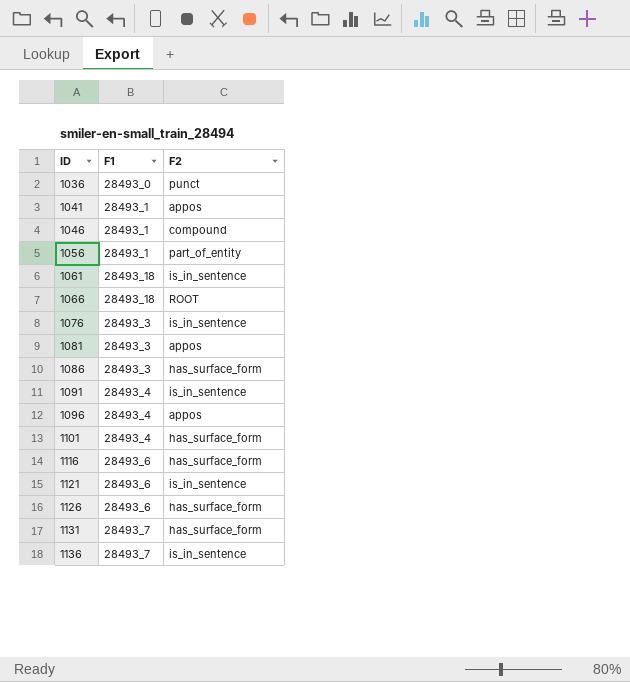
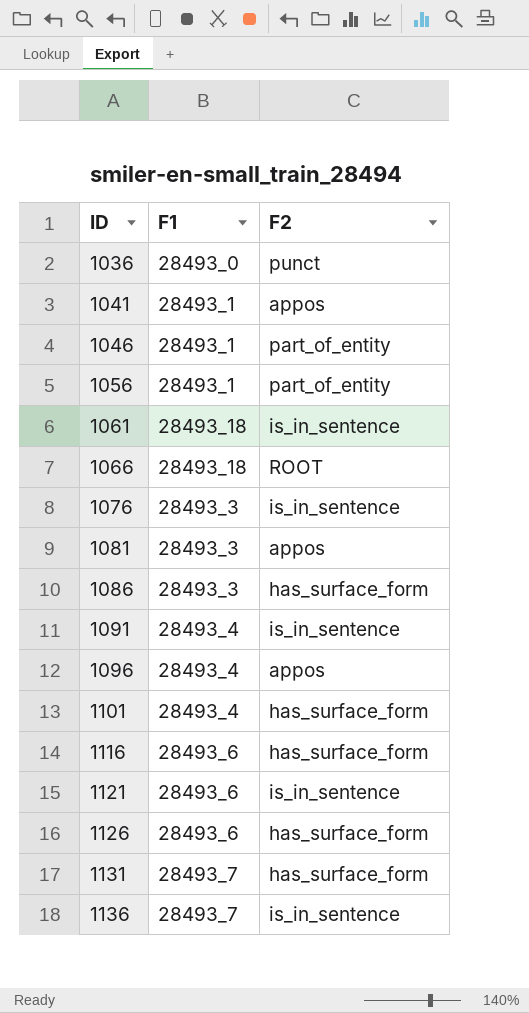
1046 | F2: compound -> part_of_entity

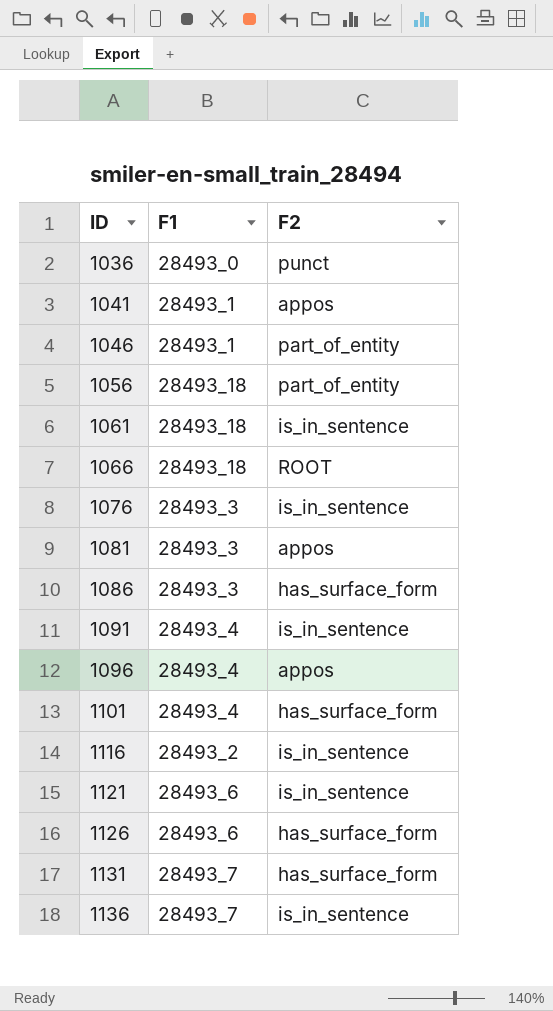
1056 | F1: 28493_1 -> 28493_18
1116 | F1: 28493_6 -> 28493_2
1116 | F2: has_surface_form -> is_in_sentence

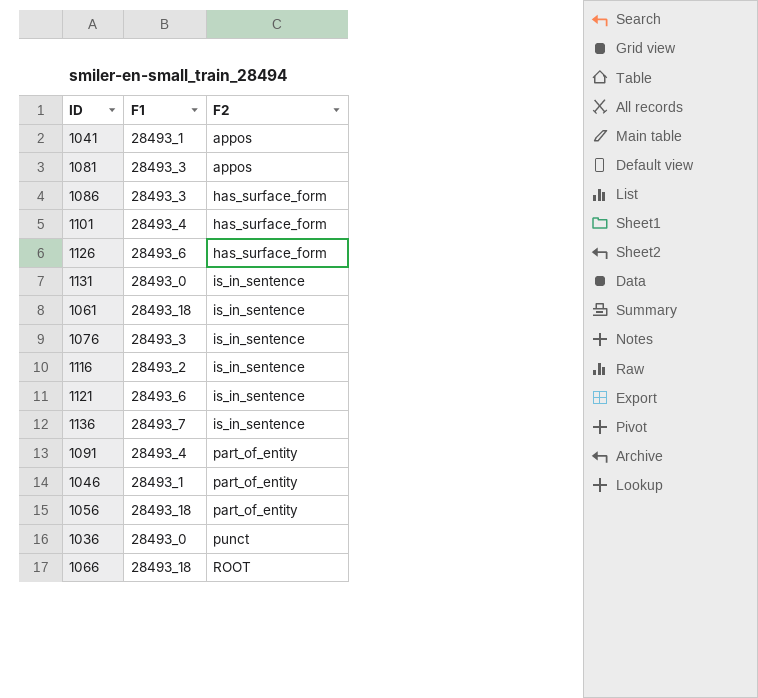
row order: ID ascending -> F2 ascending
row 1096: 28493_4 | appos -> none
1131 | F1: 28493_7 -> 28493_0
1131 | F2: has_surface_form -> is_in_sentence
1091 | F2: is_in_sentence -> part_of_entity

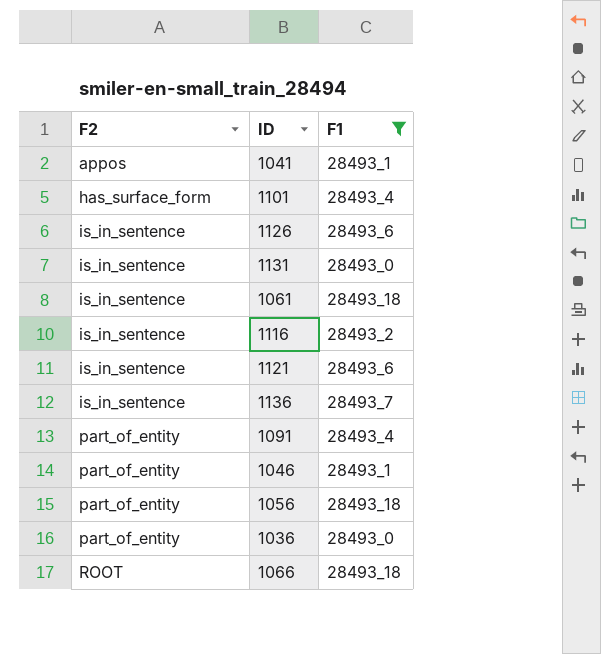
filter: none -> F1 != 28493_3
column F2 | position: 3 -> 1
1126 | F2: has_surface_form -> is_in_sentence
1036 | F2: punct -> part_of_entity

